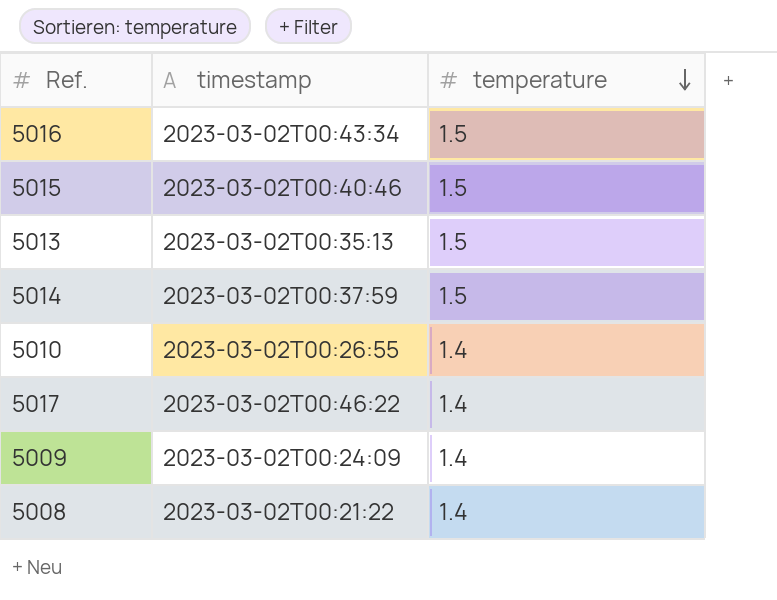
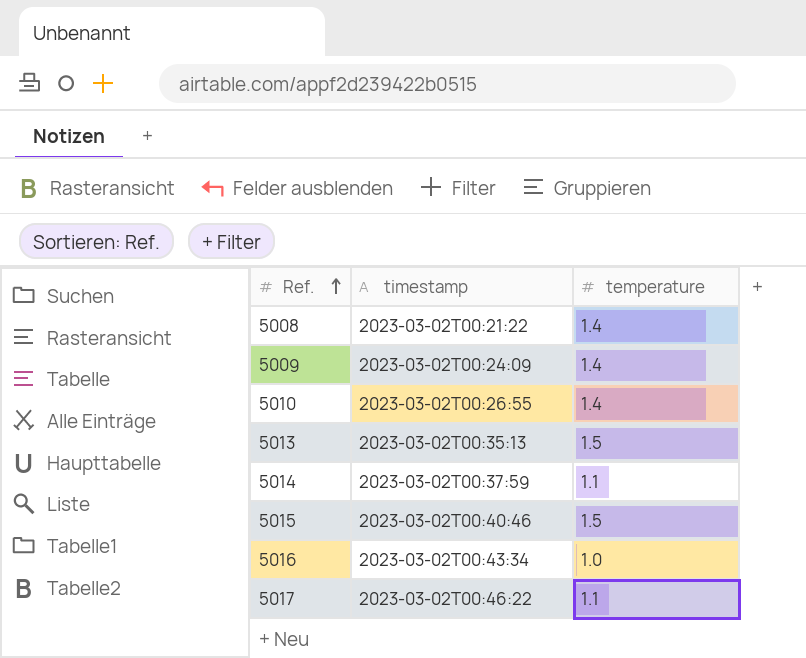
row order: temperature descending -> Ref. ascending
5014 | temperature: 1.5 -> 1.1
5016 | temperature: 1.5 -> 1.0
5017 | temperature: 1.4 -> 1.1

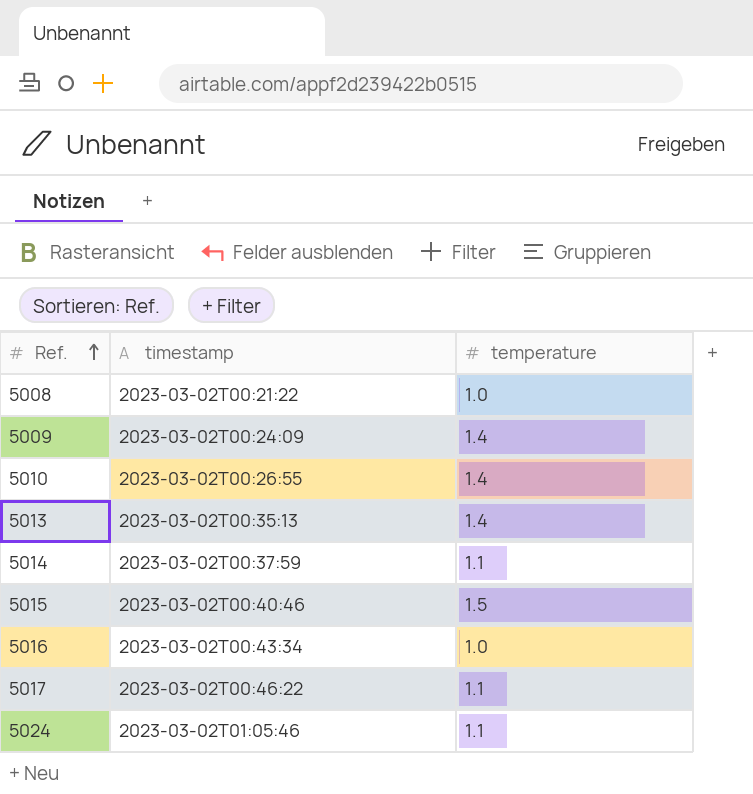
5008 | temperature: 1.4 -> 1.0
5013 | temperature: 1.5 -> 1.4
row 5024: none -> 2023-03-02T01:05:46 | 1.1

